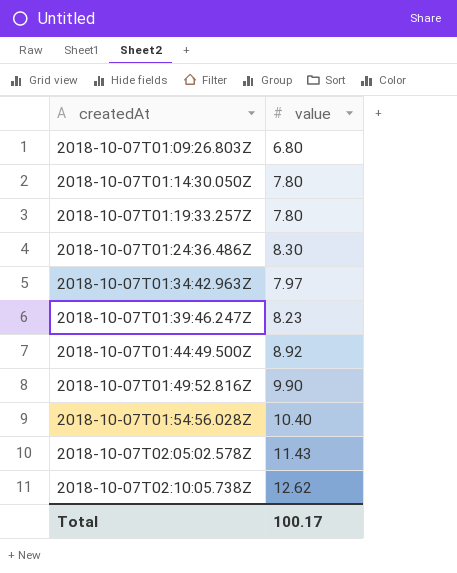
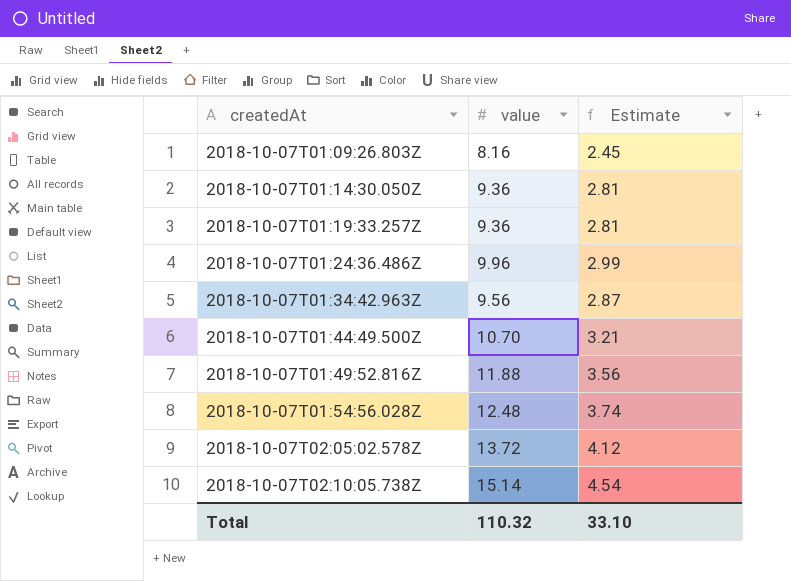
column Estimate | formula: none -> [value] * 0.3
row 2018-10-07T01:39:46.247Z: 8.23 -> none
2018-10-07T01:09:26.803Z | value: 6.80 -> 8.16
2018-10-07T01:14:30.050Z | value: 7.80 -> 9.36
2018-10-07T01:19:33.257Z | value: 7.80 -> 9.36
2018-10-07T01:24:36.486Z | value: 8.30 -> 9.96
2018-10-07T01:34:42.963Z | value: 7.97 -> 9.56
2018-10-07T01:44:49.500Z | value: 8.92 -> 10.70
2018-10-07T01:49:52.816Z | value: 9.90 -> 11.88
2018-10-07T01:54:56.028Z | value: 10.40 -> 12.48
2018-10-07T02:05:02.578Z | value: 11.43 -> 13.72
2018-10-07T02:10:05.738Z | value: 12.62 -> 15.14
Total | value: 100.17 -> 110.32

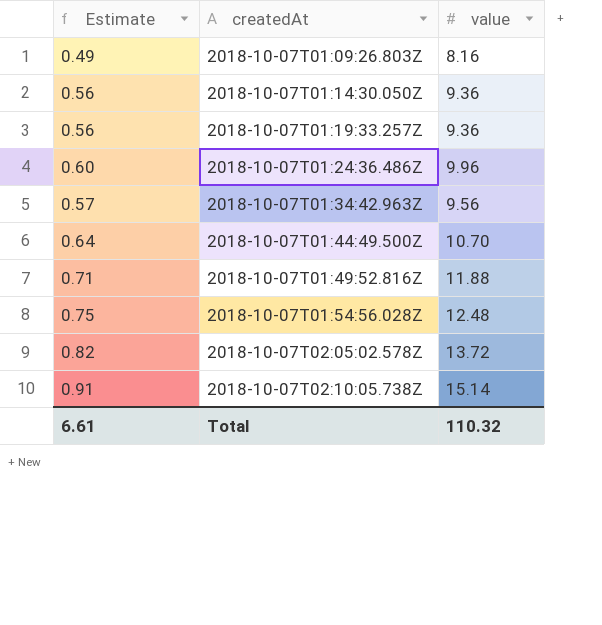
column Estimate | formula: [value] * 0.3 -> [value] * 0.06
column Estimate | position: 3 -> 1
Total | Estimate: 33.10 -> 6.61

